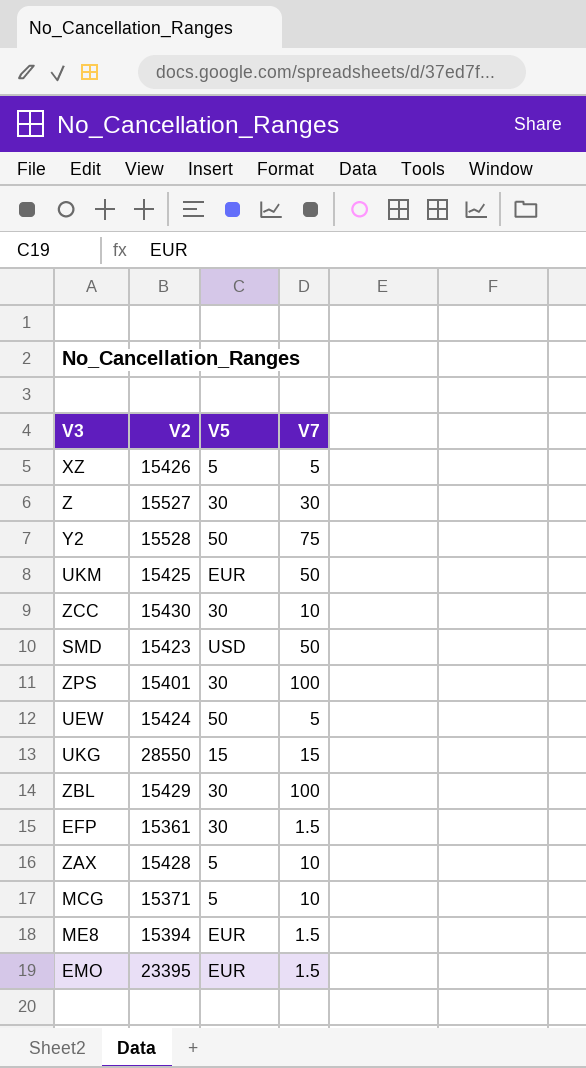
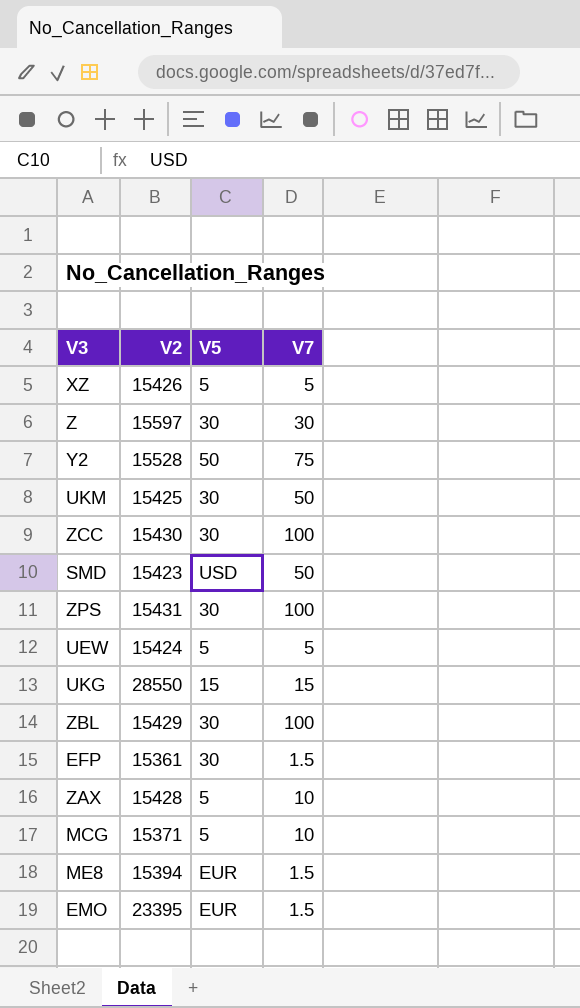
Z | V2: 15527 -> 15597
UKM | V5: EUR -> 30
ZCC | V7: 10 -> 100
ZPS | V2: 15401 -> 15431
UEW | V5: 50 -> 5

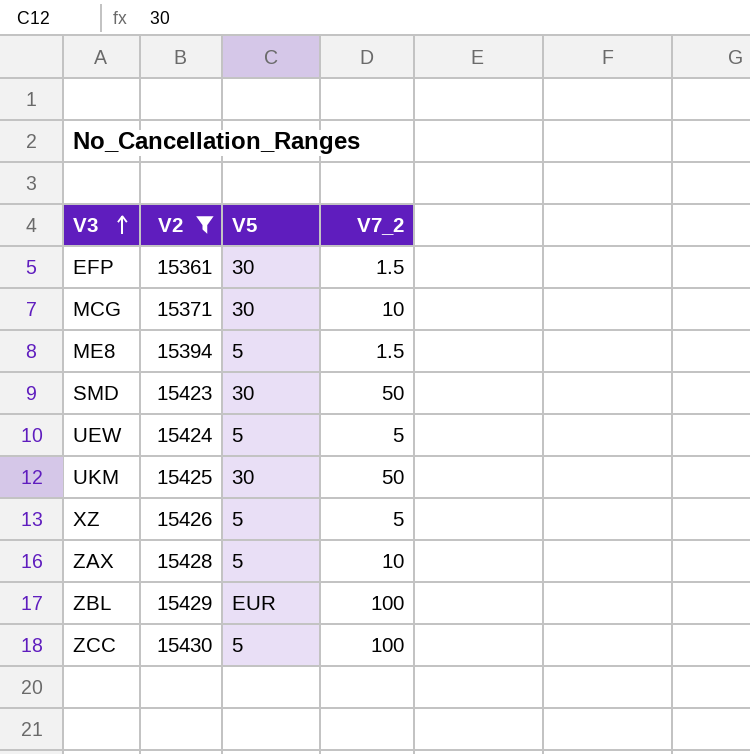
filter: none -> V2 <= 15430
row order: none -> V3 ascending
column name: V7 -> V7_2
MCG | V5: 5 -> 30
ME8 | V5: EUR -> 5
SMD | V5: USD -> 30
ZBL | V5: 30 -> EUR
ZCC | V5: 30 -> 5

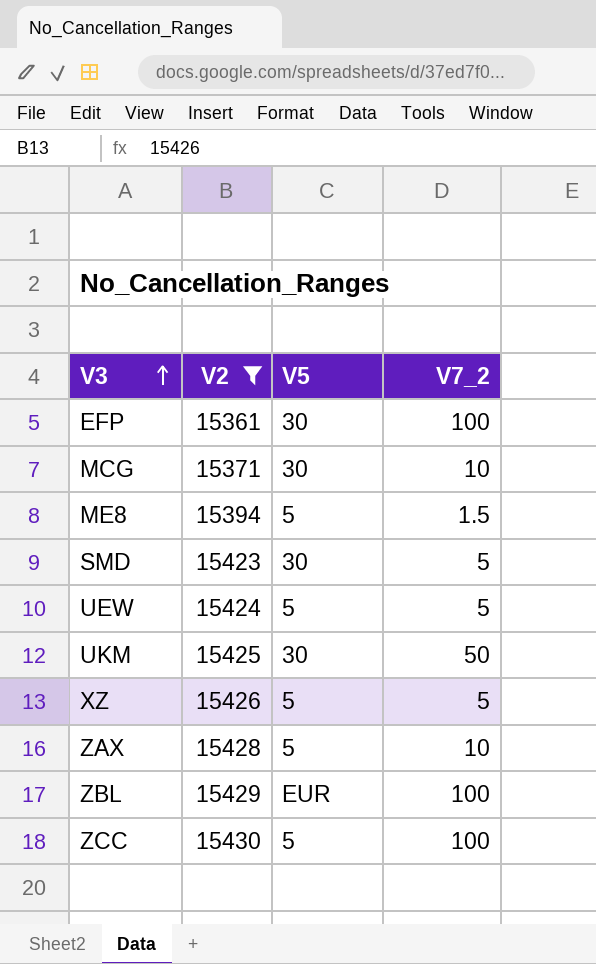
EFP | V7_2: 1.5 -> 100
SMD | V7_2: 50 -> 5

